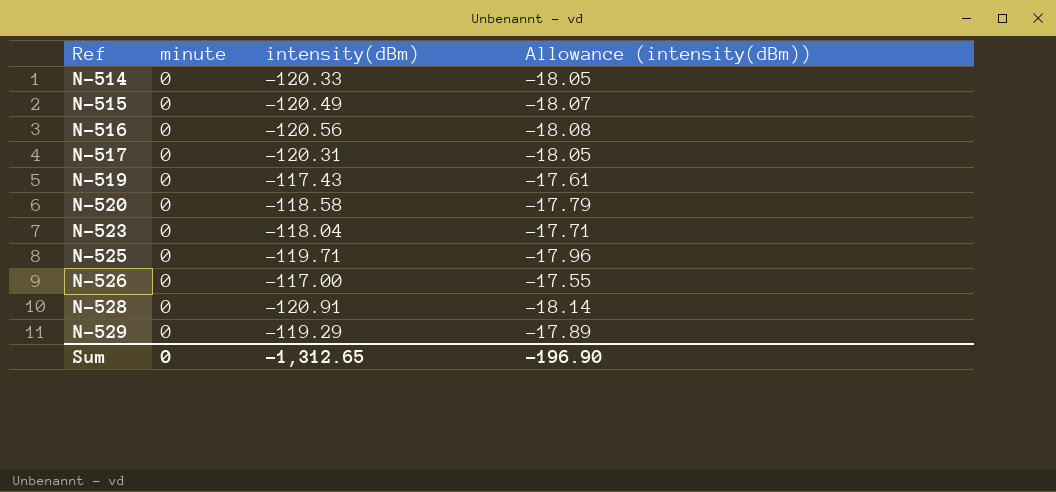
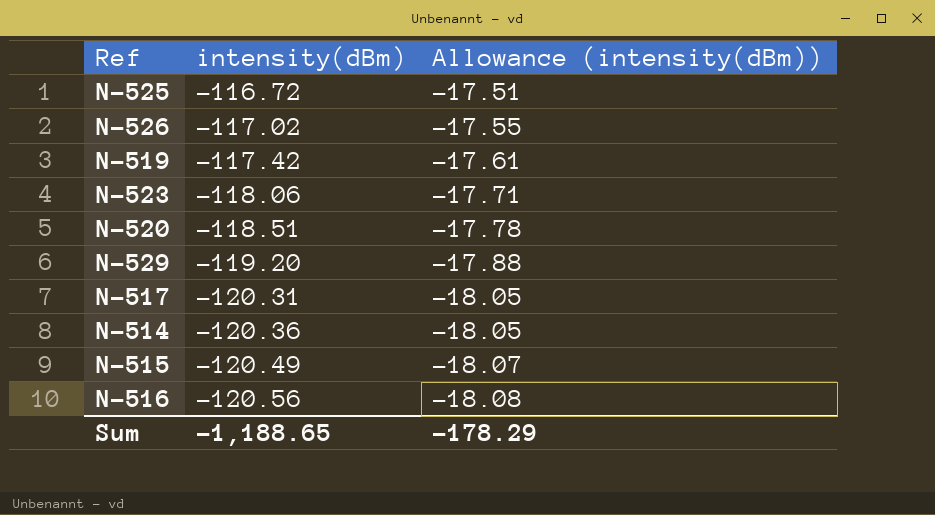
row order: Ref ascending -> intensity(dBm) descending
column minute | position: 2 -> none
row N-528: 0 | -120.91 | -18.14 -> none
N-525 | intensity(dBm): -119.71 -> -116.72
N-525 | Allowance (intensity(dBm)): -17.96 -> -17.51
N-526 | intensity(dBm): -117.00 -> -117.02
N-519 | intensity(dBm): -117.43 -> -117.42
N-523 | intensity(dBm): -118.04 -> -118.06
N-520 | intensity(dBm): -118.58 -> -118.51
N-520 | Allowance (intensity(dBm)): -17.79 -> -17.78
N-529 | intensity(dBm): -119.29 -> -119.20
N-529 | Allowance (intensity(dBm)): -17.89 -> -17.88
N-514 | intensity(dBm): -120.33 -> -120.36
Sum | intensity(dBm): -1,312.65 -> -1,188.65
Sum | Allowance (intensity(dBm)): -196.90 -> -178.29

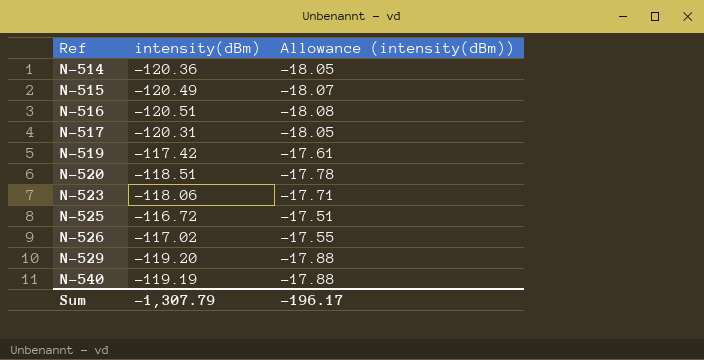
row order: intensity(dBm) descending -> Ref ascending
N-516 | intensity(dBm): -120.56 -> -120.51
row N-540: none -> -119.19 | -17.88
Sum | intensity(dBm): -1,188.65 -> -1,307.79
Sum | Allowance (intensity(dBm)): -178.29 -> -196.17

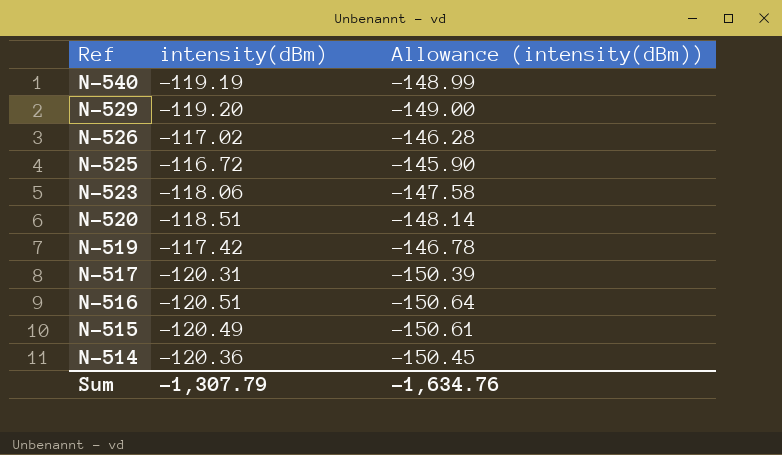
row order: Ref ascending -> Ref descending
column Allowance (intensity(dBm)) | formula: [intensity(dBm)] * 0.15 -> [intensity(dBm)] * 1.25
Sum | Allowance (intensity(dBm)): -196.17 -> -1,634.76

